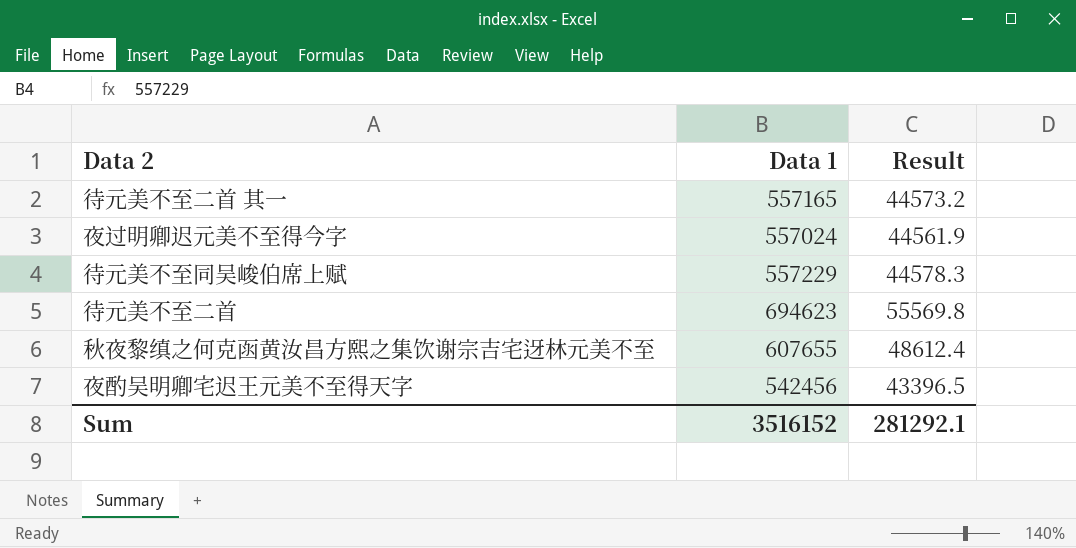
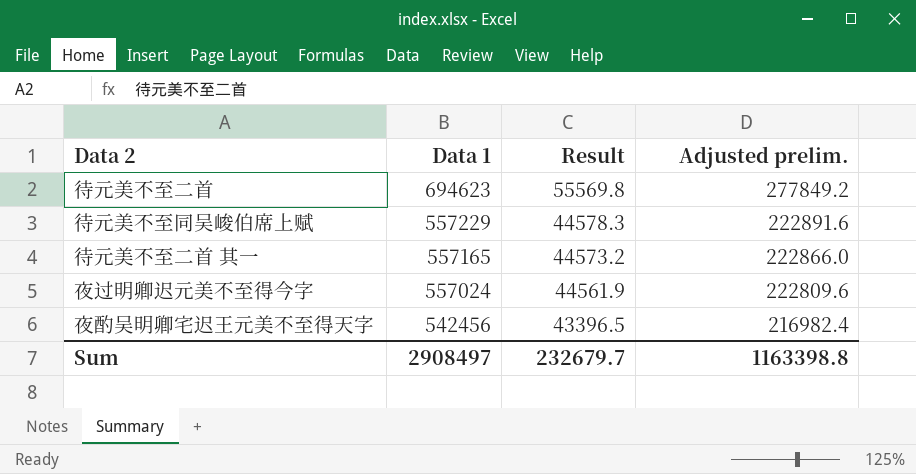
row order: none -> Data 1 descending
column Adjusted prelim. | formula: none -> [Data 1] * 0.4
row 秋夜黎缜之何克函黄汝昌方熙之集饮谢宗吉宅迓林元美不至: 607655 | 48612.4 -> none
Sum | Data 1: 3516152 -> 2908497
Sum | Result: 281292.1 -> 232679.7

